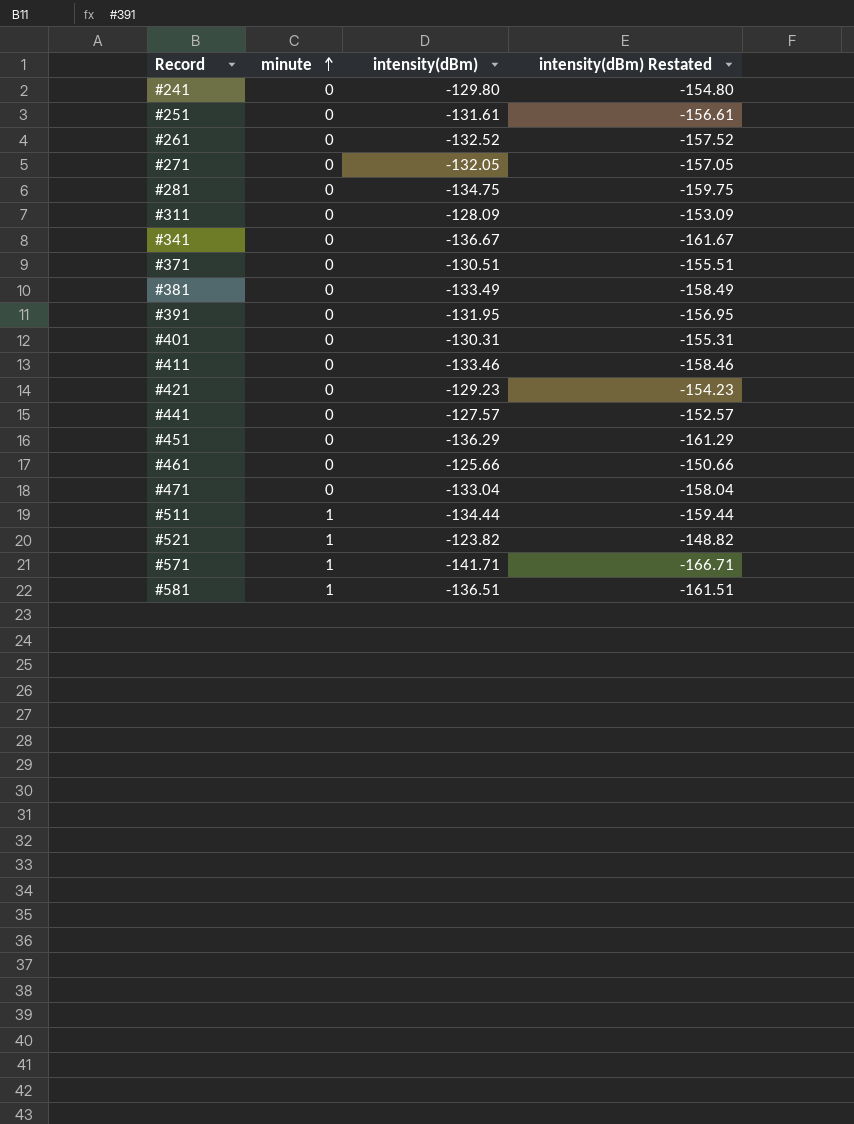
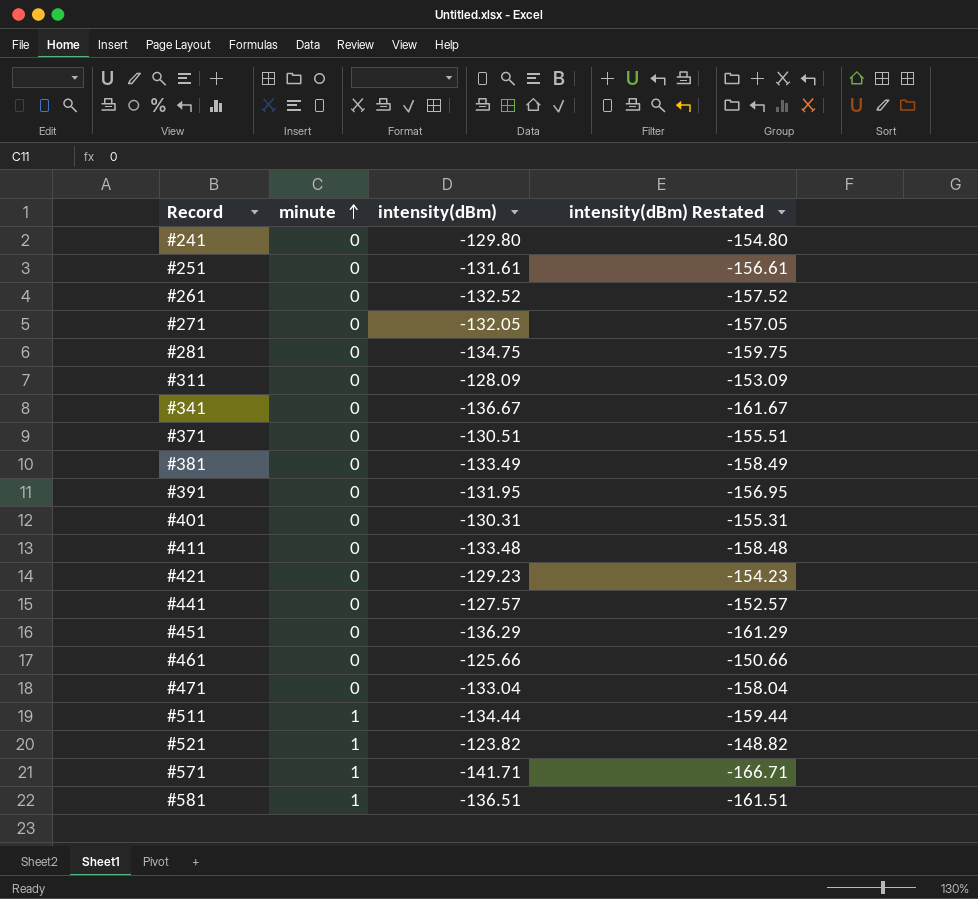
#411 | intensity(dBm): -133.46 -> -133.48
#411 | intensity(dBm) Restated: -158.46 -> -158.48

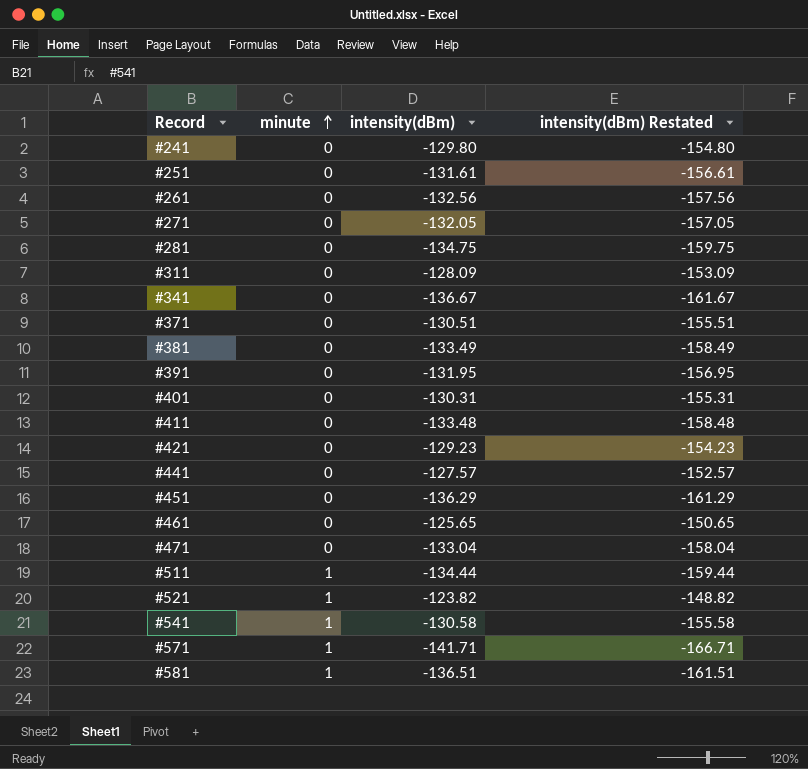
#261 | intensity(dBm): -132.52 -> -132.56
#261 | intensity(dBm) Restated: -157.52 -> -157.56
#461 | intensity(dBm): -125.66 -> -125.65
#461 | intensity(dBm) Restated: -150.66 -> -150.65
row #541: none -> 1 | -130.58 | -155.58

